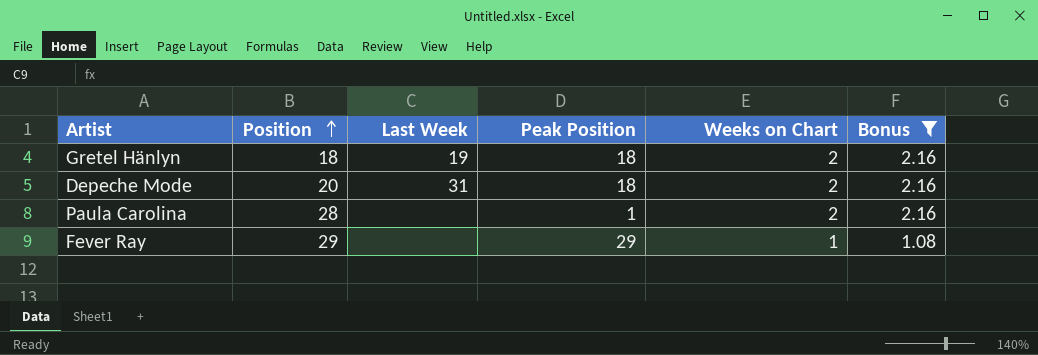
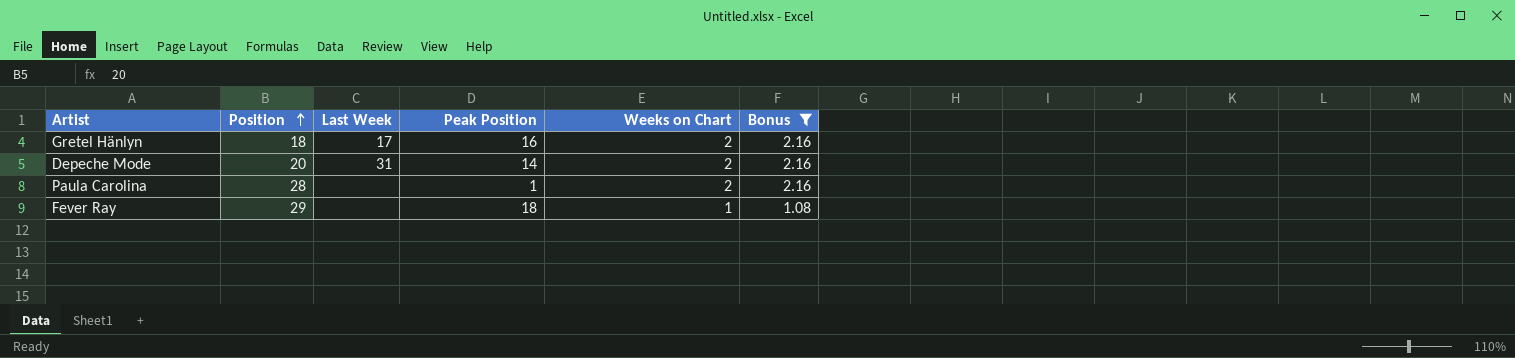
Gretel Hänlyn | Last Week: 19 -> 17
Gretel Hänlyn | Peak Position: 18 -> 16
Depeche Mode | Peak Position: 18 -> 14
Fever Ray | Peak Position: 29 -> 18

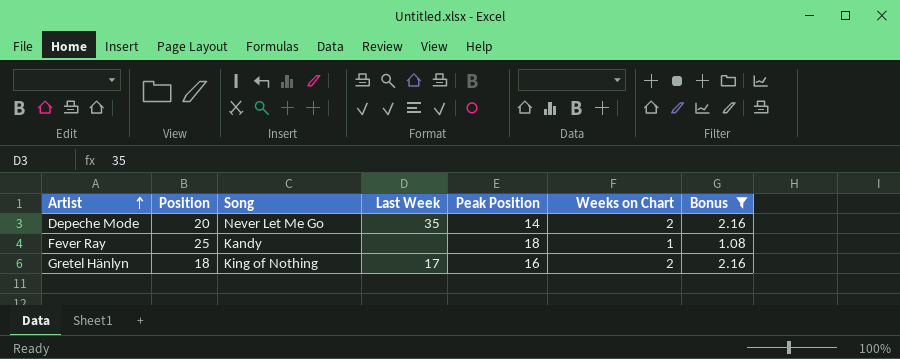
row order: Position ascending -> Artist ascending
column Song | position: none -> 3
row Paula Carolina: 28 | none | 1 | 2 | 2.16 -> none
Depeche Mode | Last Week: 31 -> 35
Fever Ray | Position: 29 -> 25

